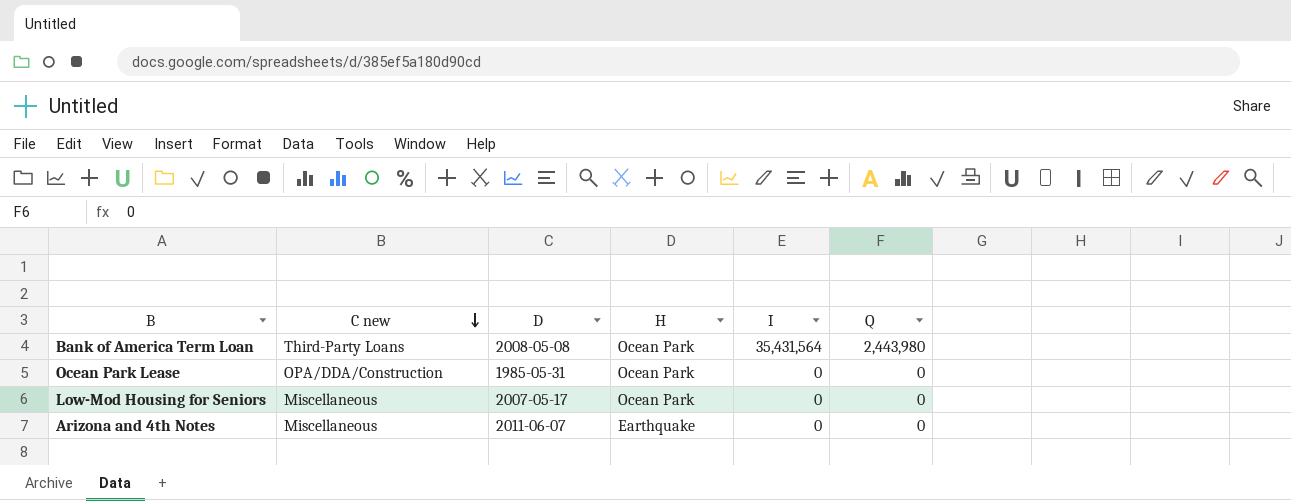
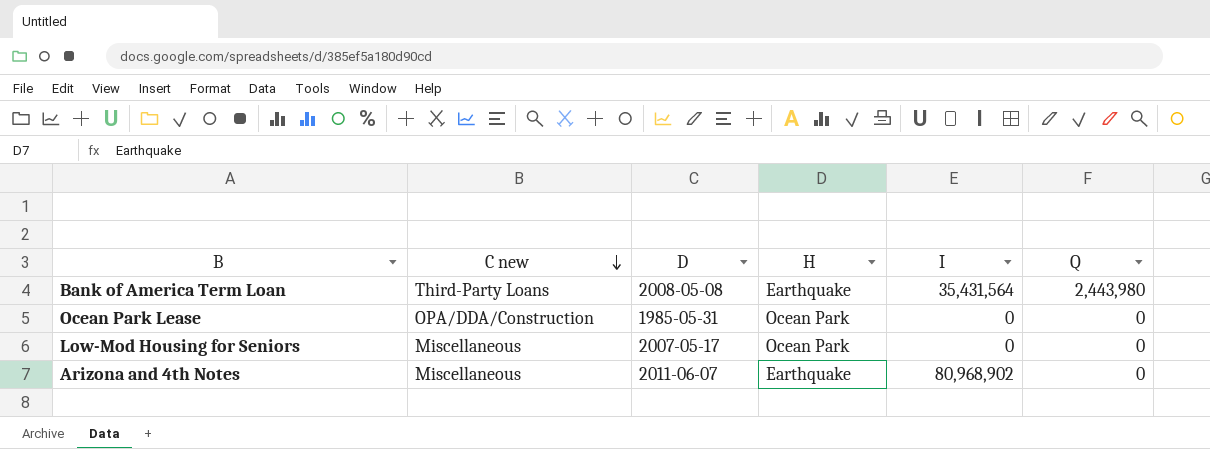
Bank of America Term Loan | H: Ocean Park -> Earthquake
Arizona and 4th Notes | I: 0 -> 80,968,902

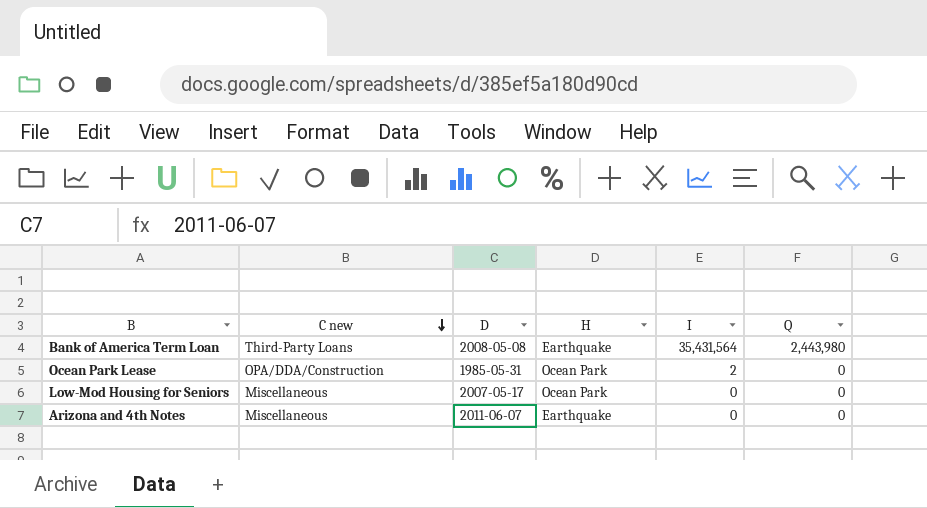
Ocean Park Lease | I: 0 -> 2
Arizona and 4th Notes | I: 80,968,902 -> 0

